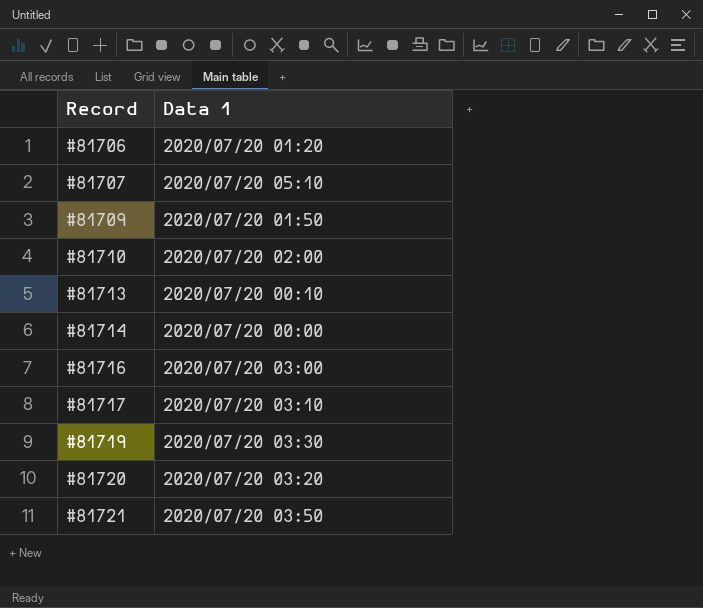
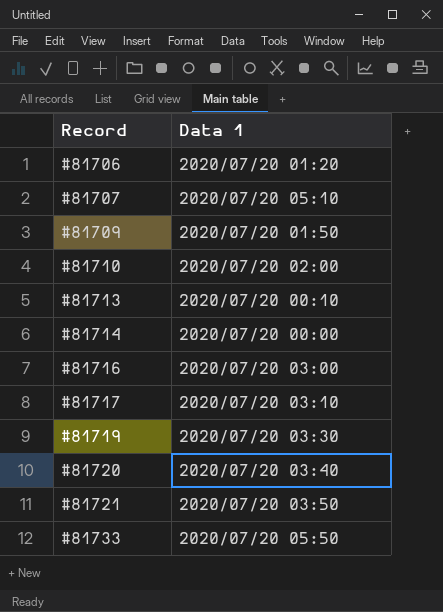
#81720 | Data 1: 2020/07/20 03:20 -> 2020/07/20 03:40
row #81733: none -> 2020/07/20 05:50

